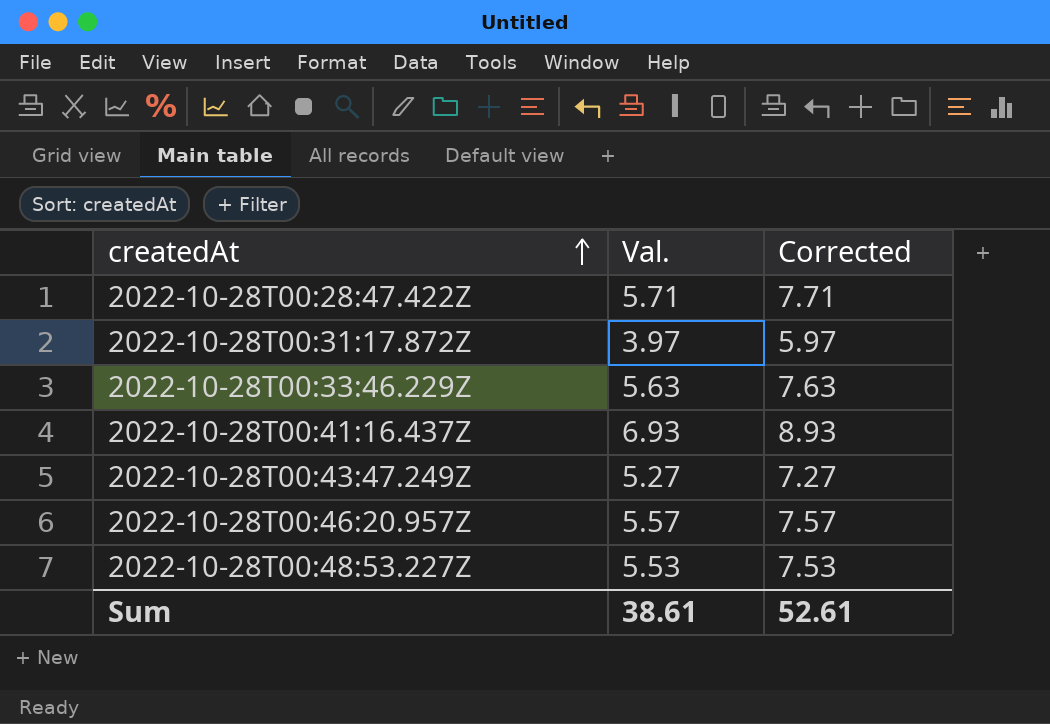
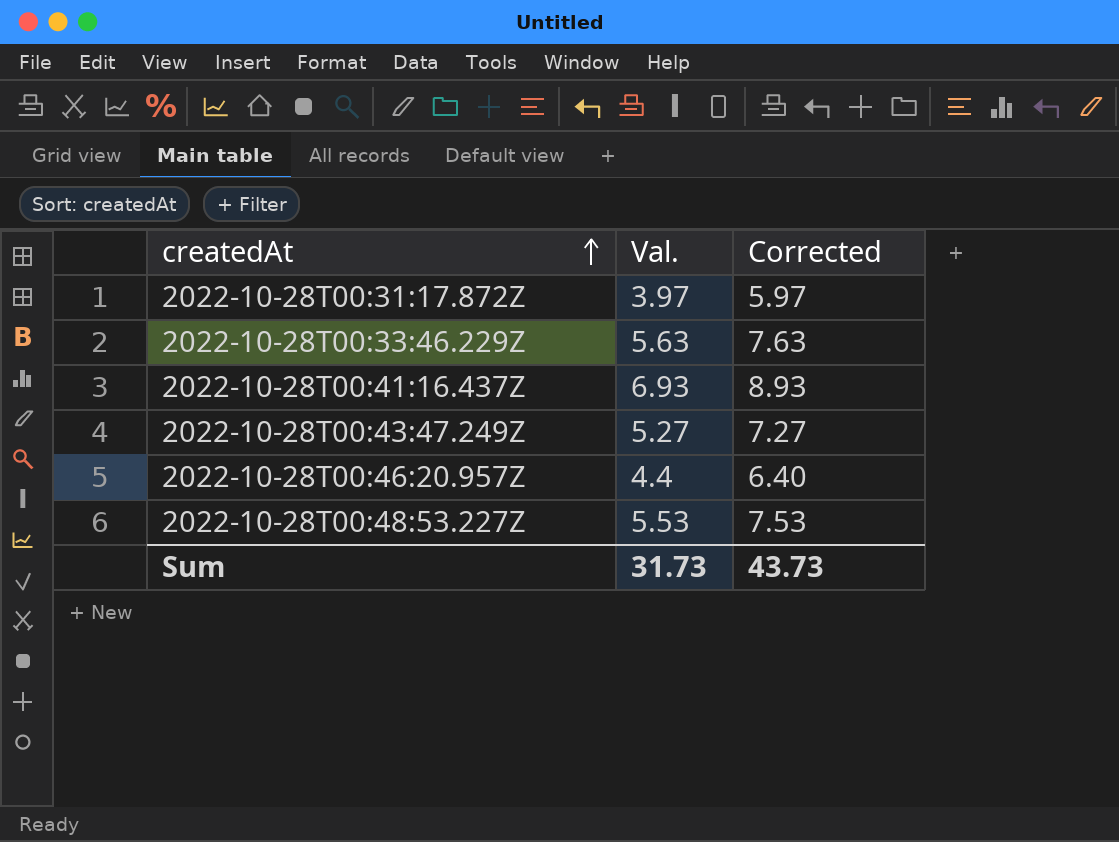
row 2022-10-28T00:28:47.422Z: 5.71 | 7.71 -> none
2022-10-28T00:46:20.957Z | Val.: 5.57 -> 4.4
2022-10-28T00:46:20.957Z | Corrected: 7.57 -> 6.40
Sum | Val.: 38.61 -> 31.73
Sum | Corrected: 52.61 -> 43.73

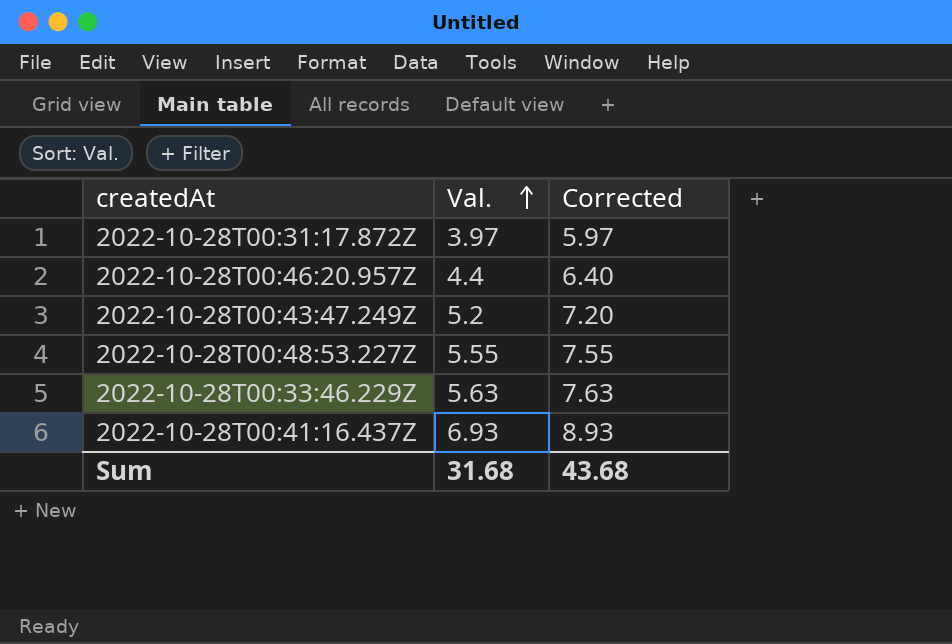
row order: createdAt ascending -> Val. ascending
2022-10-28T00:43:47.249Z | Val.: 5.27 -> 5.2
2022-10-28T00:43:47.249Z | Corrected: 7.27 -> 7.20
2022-10-28T00:48:53.227Z | Val.: 5.53 -> 5.55
2022-10-28T00:48:53.227Z | Corrected: 7.53 -> 7.55
Sum | Val.: 31.73 -> 31.68
Sum | Corrected: 43.73 -> 43.68

